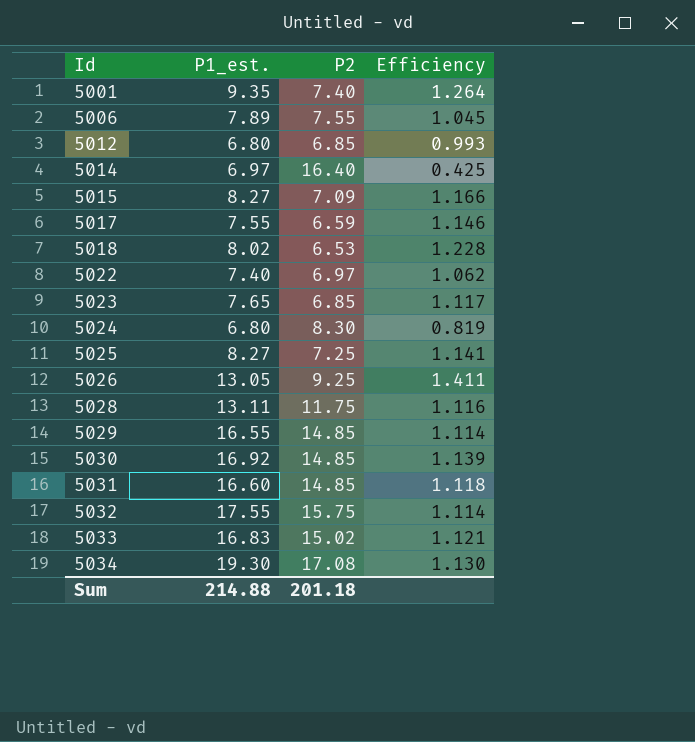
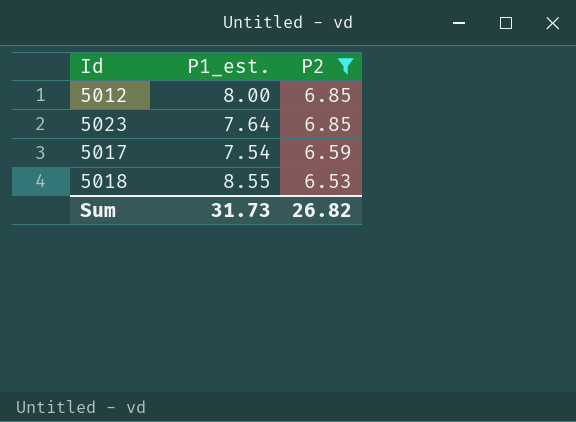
filter: none -> P2 <= 6.85
row order: Id ascending -> P2 descending
column Efficiency | formula: [P1_est.] / [P2] -> none
5012 | P1_est.: 6.80 -> 8.00
5023 | P1_est.: 7.65 -> 7.64
5017 | P1_est.: 7.55 -> 7.54
5018 | P1_est.: 8.02 -> 8.55
Sum | P1_est.: 214.88 -> 31.73
Sum | P2: 201.18 -> 26.82

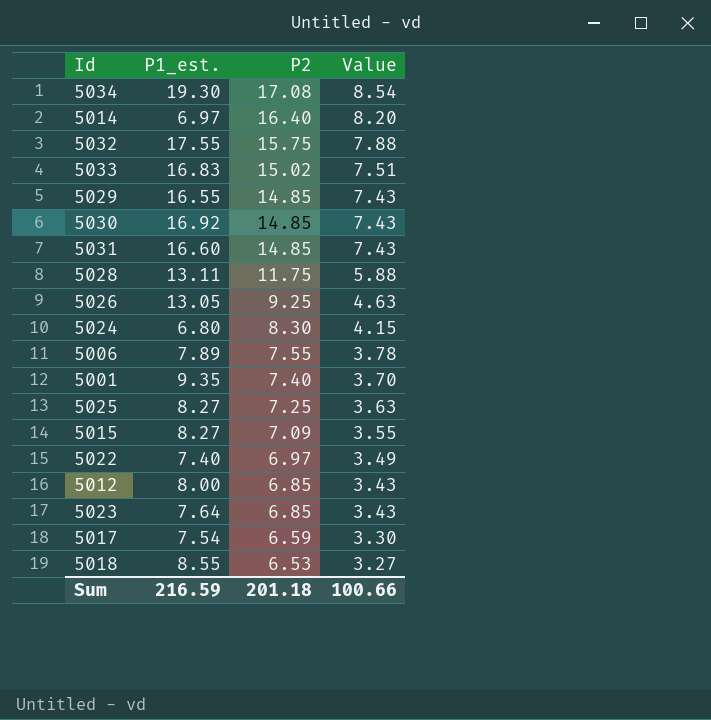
filter: P2 <= 6.85 -> none
column Value | formula: none -> [P2] * 0.5
Sum | P1_est.: 31.73 -> 216.59
Sum | P2: 26.82 -> 201.18

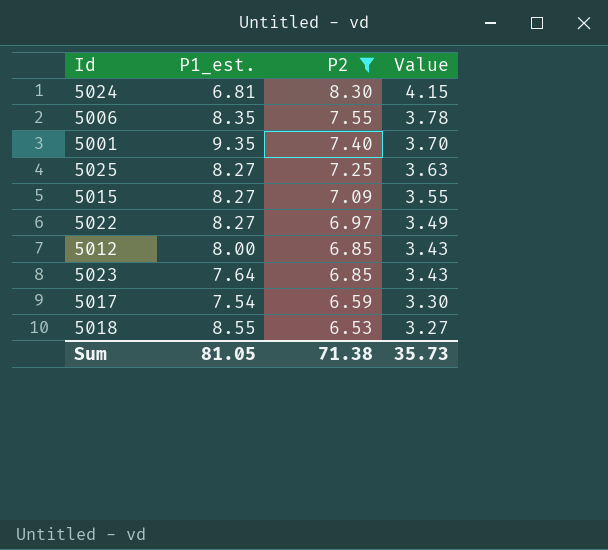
filter: none -> P2 <= 8.30
5024 | P1_est.: 6.80 -> 6.81
5006 | P1_est.: 7.89 -> 8.35
5022 | P1_est.: 7.40 -> 8.27
Sum | P1_est.: 216.59 -> 81.05
Sum | P2: 201.18 -> 71.38
Sum | Value: 100.66 -> 35.73

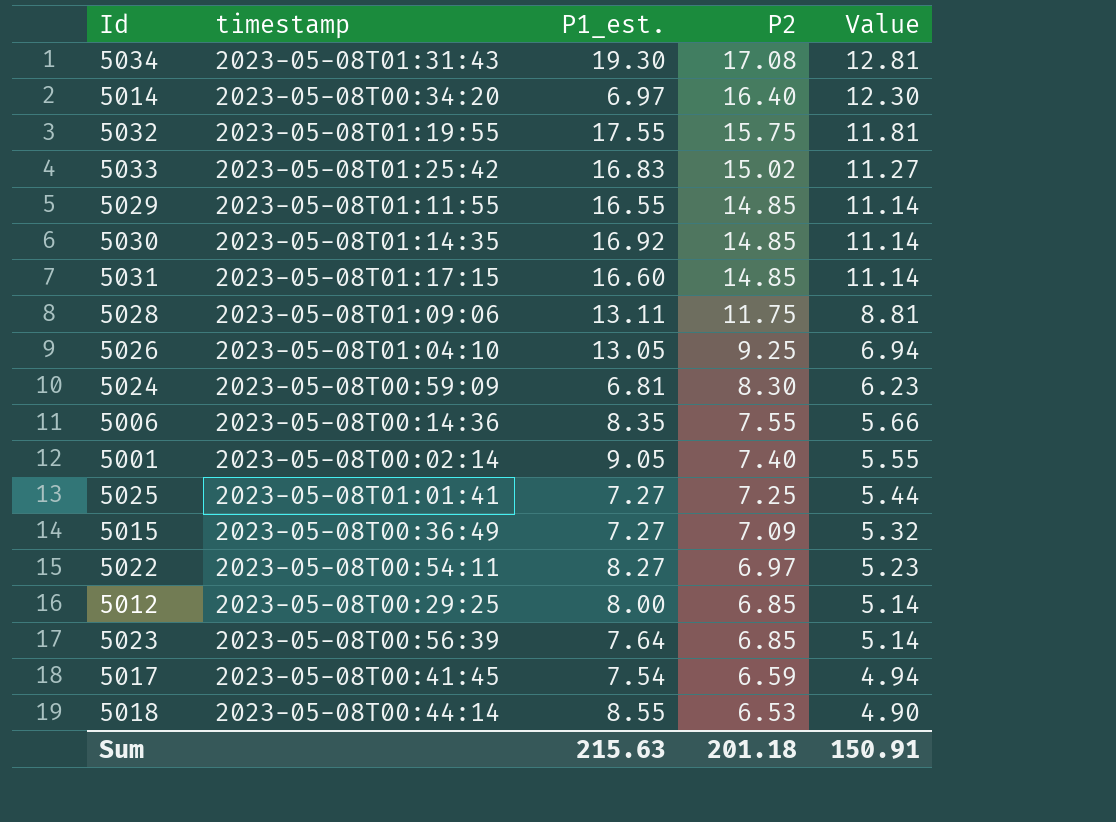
filter: P2 <= 8.30 -> none
column timestamp | position: none -> 2
column Value | formula: [P2] * 0.5 -> [P2] * 0.75
5001 | P1_est.: 9.35 -> 9.05
5025 | P1_est.: 8.27 -> 7.27
5015 | P1_est.: 8.27 -> 7.27
Sum | P1_est.: 81.05 -> 215.63
Sum | P2: 71.38 -> 201.18
Sum | Value: 35.73 -> 150.91

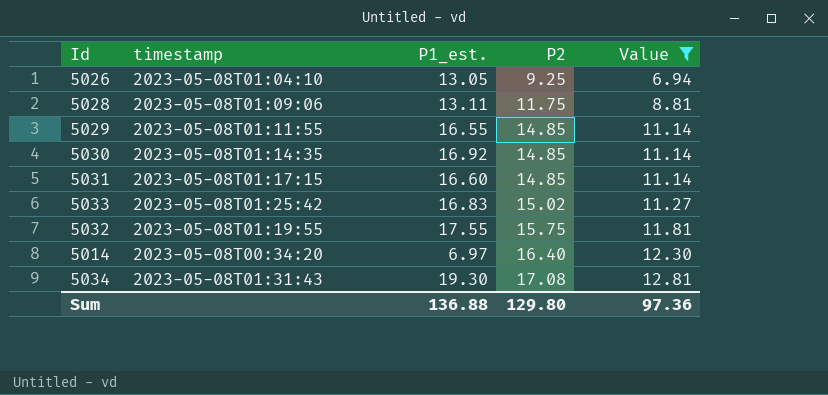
filter: none -> Value >= 6.94
row order: P2 descending -> P2 ascending
Sum | P1_est.: 215.63 -> 136.88
Sum | P2: 201.18 -> 129.80
Sum | Value: 150.91 -> 97.36

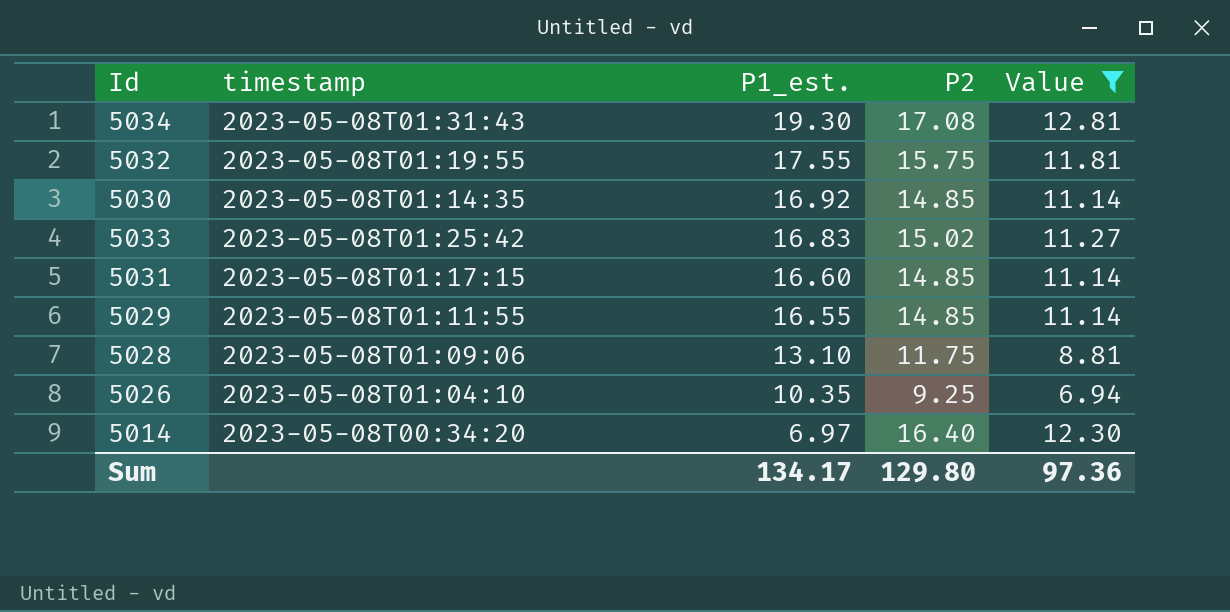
row order: P2 ascending -> P1_est. descending
5028 | P1_est.: 13.11 -> 13.10
5026 | P1_est.: 13.05 -> 10.35
Sum | P1_est.: 136.88 -> 134.17

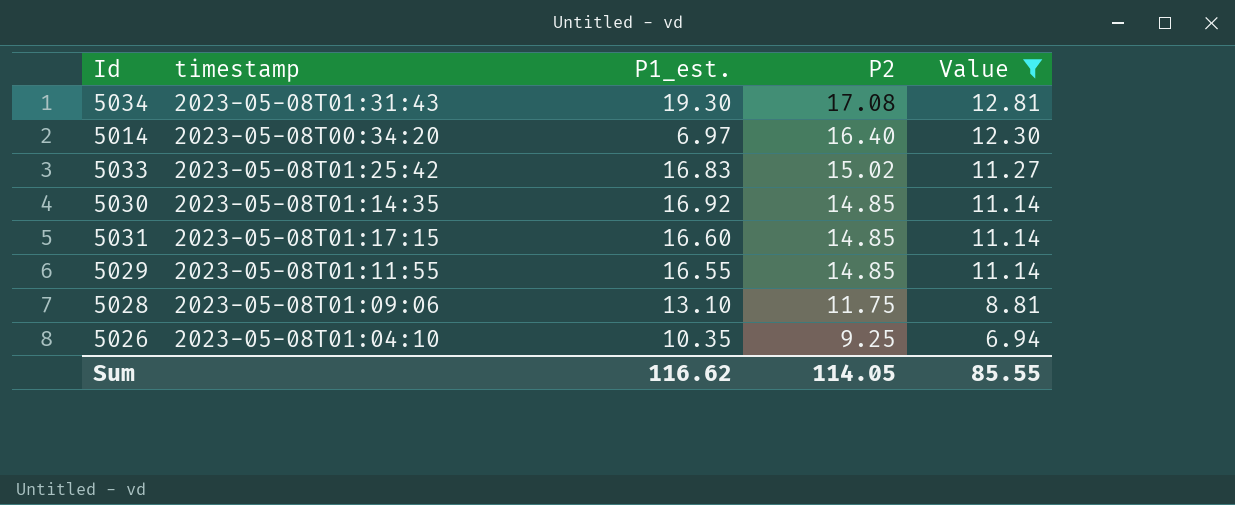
row order: P1_est. descending -> P2 descending
row 5032: 2023-05-08T01:19:55 | 17.55 | 15.75 | 11.81 -> none
Sum | P1_est.: 134.17 -> 116.62
Sum | P2: 129.80 -> 114.05
Sum | Value: 97.36 -> 85.55

